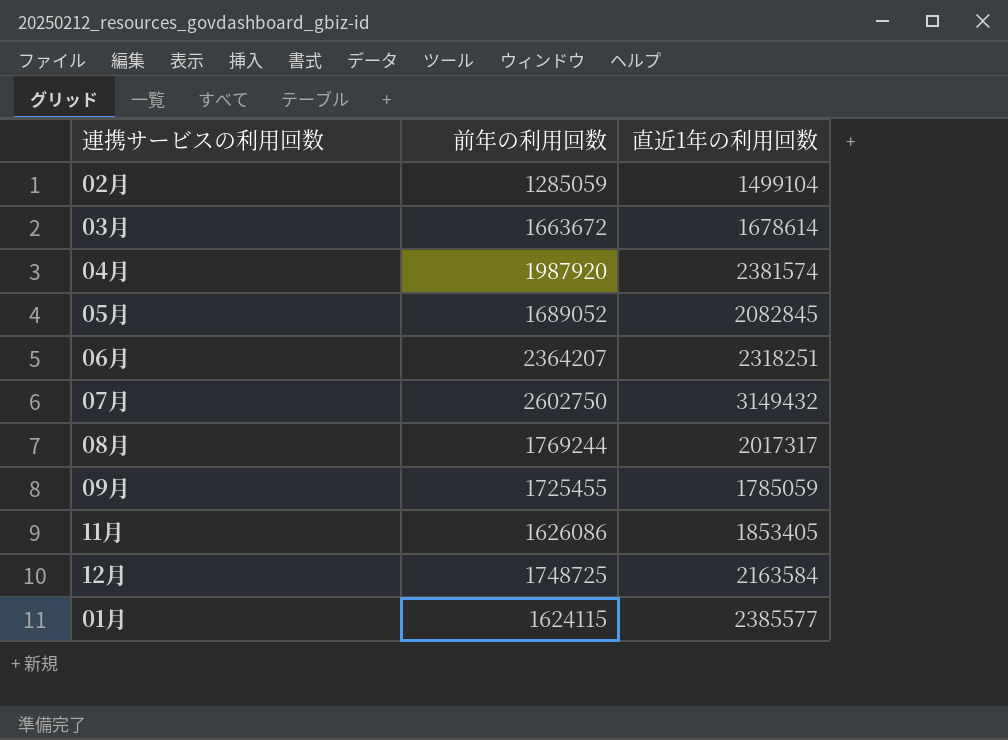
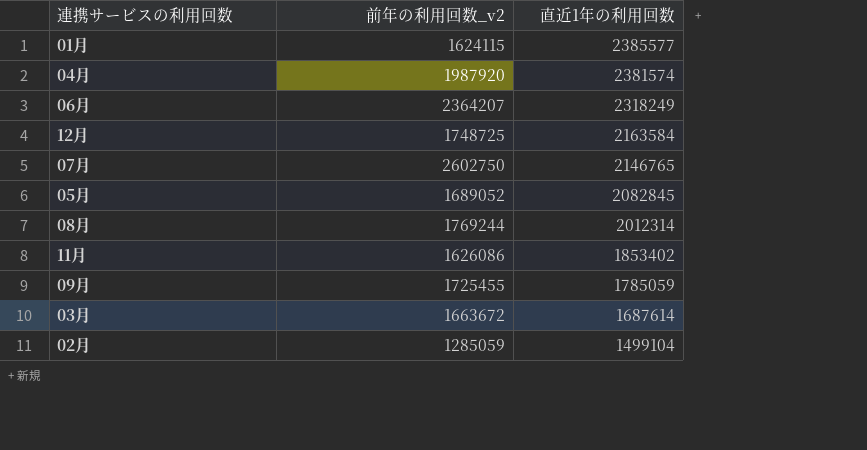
row order: none -> 直近1年の利用回数 descending
column name: 前年の利用回数 -> 前年の利用回数_v2
06月 | 直近1年の利用回数: 2318251 -> 2318249
07月 | 直近1年の利用回数: 3149432 -> 2146765
08月 | 直近1年の利用回数: 2017317 -> 2012314
11月 | 直近1年の利用回数: 1853405 -> 1853402
03月 | 直近1年の利用回数: 1678614 -> 1687614

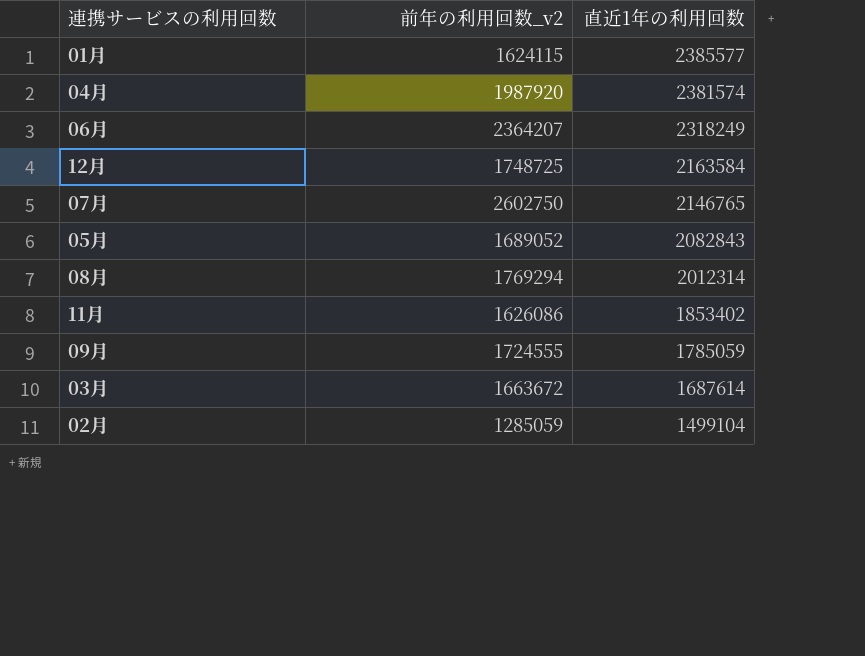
05月 | 直近1年の利用回数: 2082845 -> 2082843
08月 | 前年の利用回数_v2: 1769244 -> 1769294
09月 | 前年の利用回数_v2: 1725455 -> 1724555

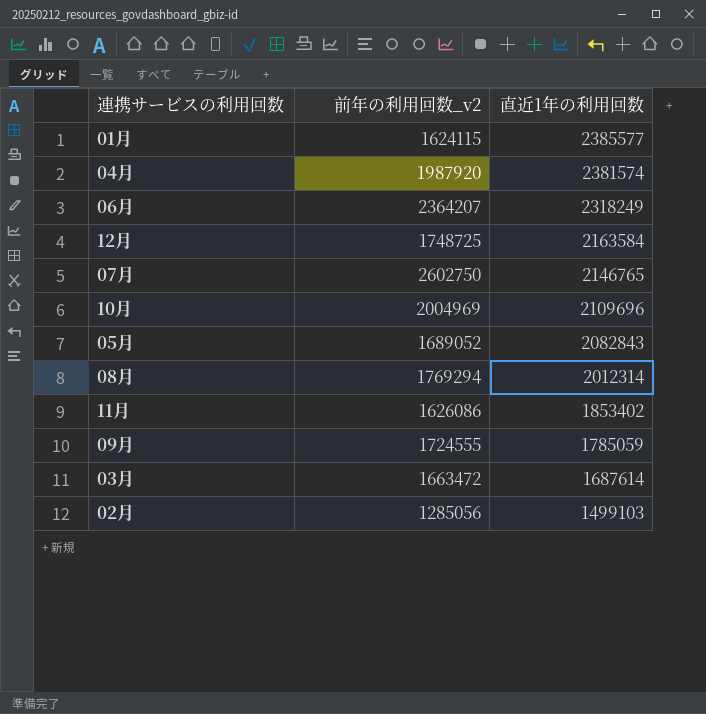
row 10月: none -> 2004969 | 2109696
03月 | 前年の利用回数_v2: 1663672 -> 1663472
02月 | 前年の利用回数_v2: 1285059 -> 1285056
02月 | 直近1年の利用回数: 1499104 -> 1499103

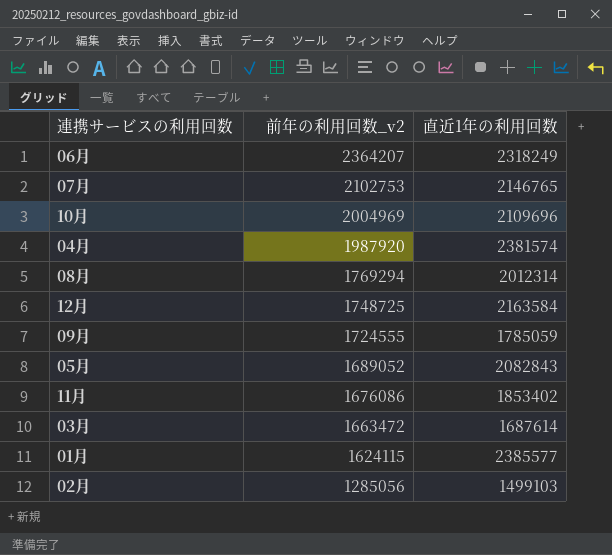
row order: 直近1年の利用回数 descending -> 前年の利用回数_v2 descending
07月 | 前年の利用回数_v2: 2602750 -> 2102753
11月 | 前年の利用回数_v2: 1626086 -> 1676086

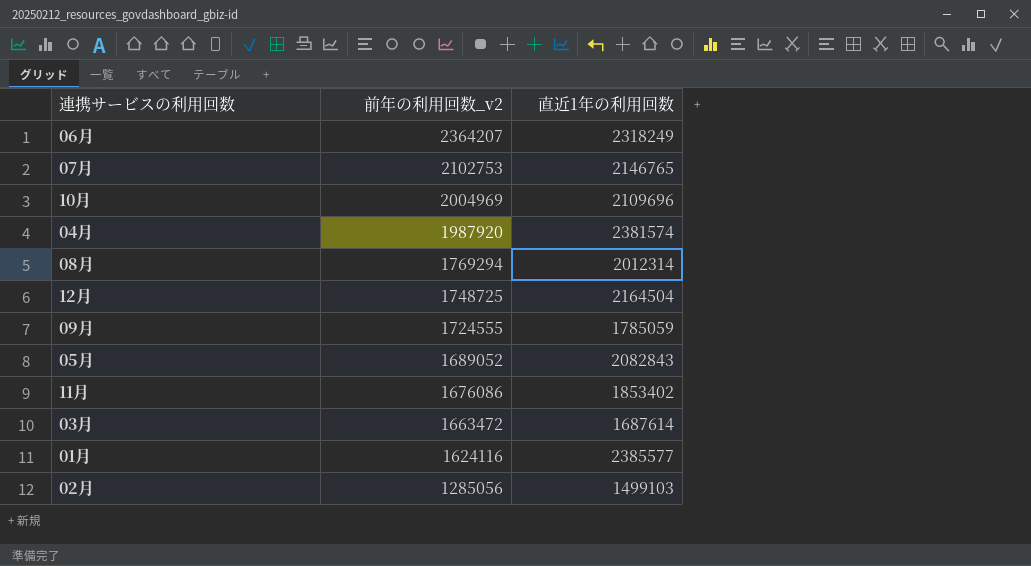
12月 | 直近1年の利用回数: 2163584 -> 2164504
01月 | 前年の利用回数_v2: 1624115 -> 1624116

